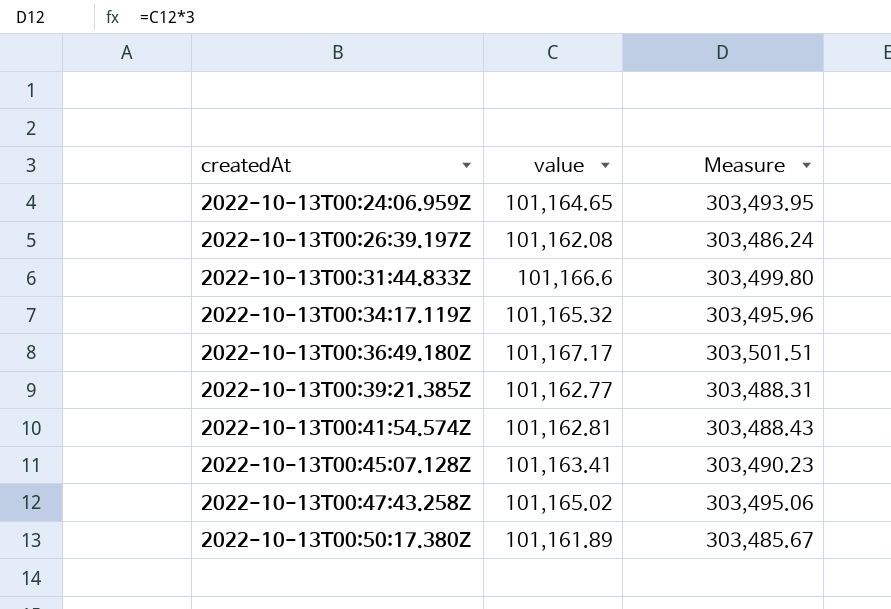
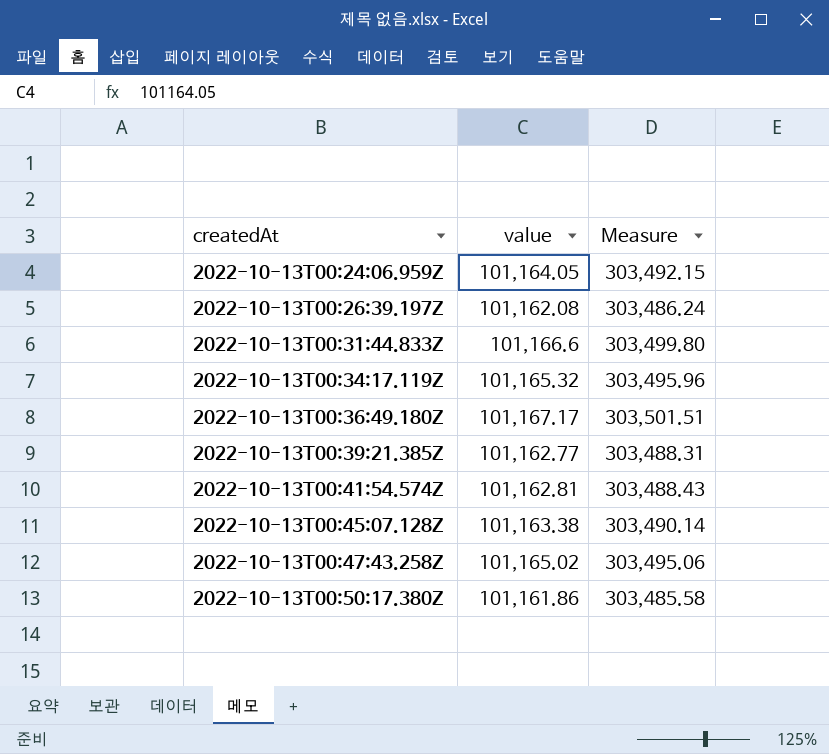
2022-10-13T00:24:06.959Z | value: 101,164.65 -> 101,164.05
2022-10-13T00:24:06.959Z | Measure: 303,493.95 -> 303,492.15
2022-10-13T00:45:07.128Z | value: 101,163.41 -> 101,163.38
2022-10-13T00:45:07.128Z | Measure: 303,490.23 -> 303,490.14
2022-10-13T00:50:17.380Z | value: 101,161.89 -> 101,161.86
2022-10-13T00:50:17.380Z | Measure: 303,485.67 -> 303,485.58

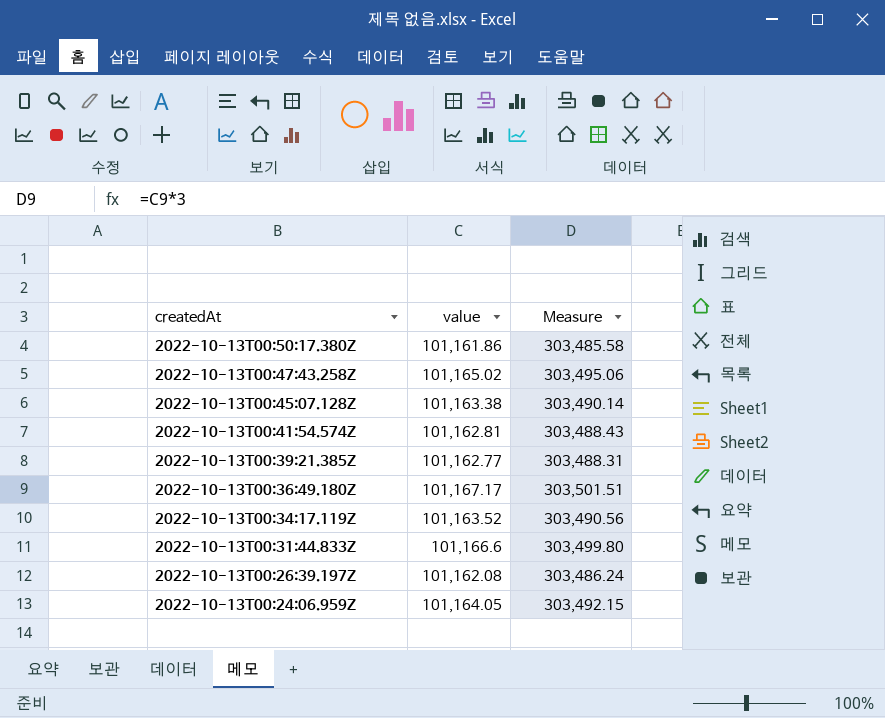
row order: createdAt ascending -> createdAt descending
2022-10-13T00:34:17.119Z | value: 101,165.32 -> 101,163.52
2022-10-13T00:34:17.119Z | Measure: 303,495.96 -> 303,490.56

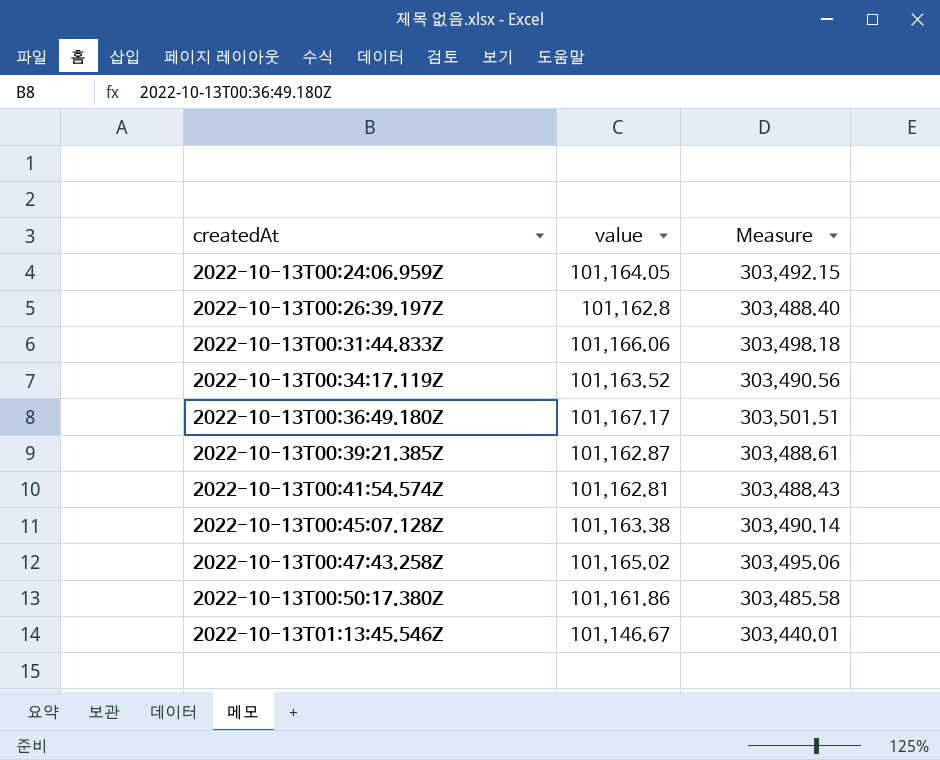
row order: createdAt descending -> createdAt ascending
2022-10-13T00:26:39.197Z | value: 101,162.08 -> 101,162.8
2022-10-13T00:26:39.197Z | Measure: 303,486.24 -> 303,488.40
2022-10-13T00:31:44.833Z | value: 101,166.6 -> 101,166.06
2022-10-13T00:31:44.833Z | Measure: 303,499.80 -> 303,498.18
2022-10-13T00:39:21.385Z | value: 101,162.77 -> 101,162.87
2022-10-13T00:39:21.385Z | Measure: 303,488.31 -> 303,488.61
row 2022-10-13T01:13:45.546Z: none -> 101,146.67 | 303,440.01

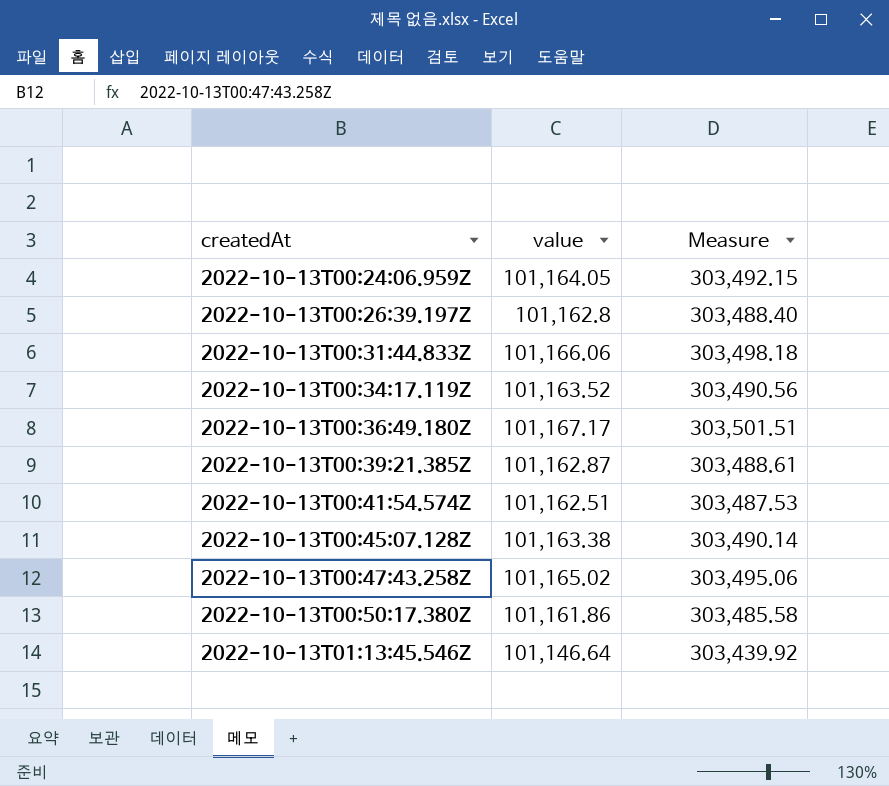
2022-10-13T00:41:54.574Z | value: 101,162.81 -> 101,162.51
2022-10-13T00:41:54.574Z | Measure: 303,488.43 -> 303,487.53
2022-10-13T01:13:45.546Z | value: 101,146.67 -> 101,146.64
2022-10-13T01:13:45.546Z | Measure: 303,440.01 -> 303,439.92

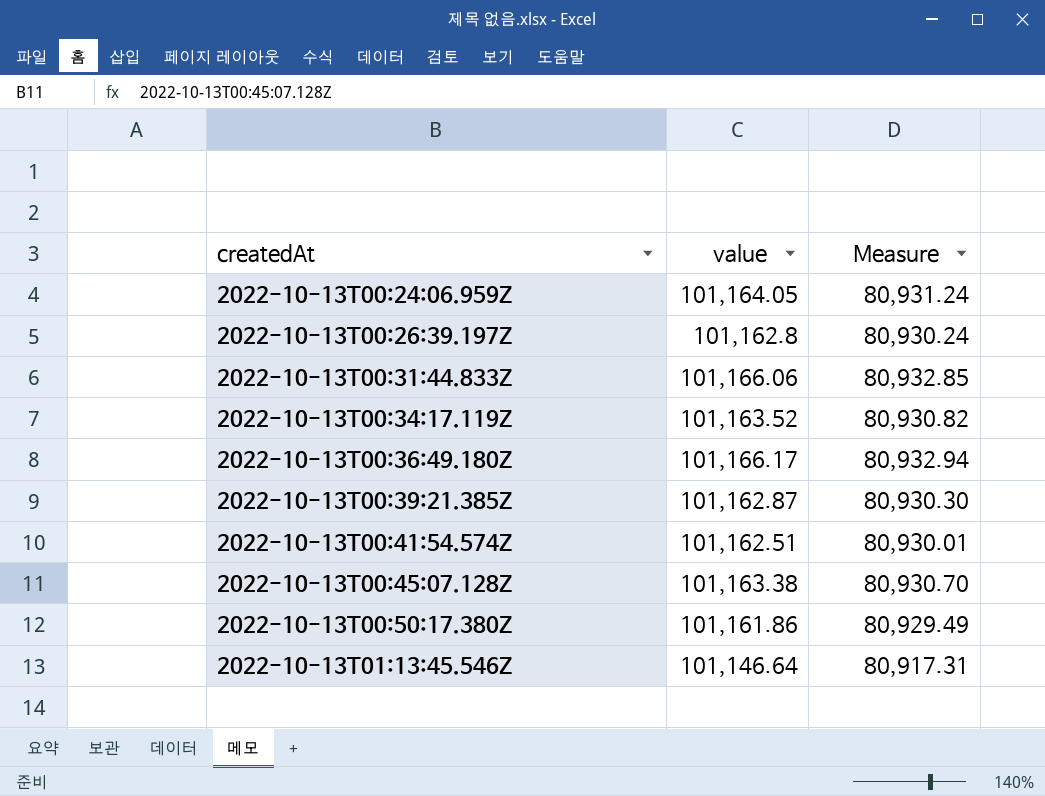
column Measure | formula: [value] * 3 -> [value] * 0.8
row 2022-10-13T00:47:43.258Z: 101,165.02 | 303,495.06 -> none
2022-10-13T00:36:49.180Z | value: 101,167.17 -> 101,166.17

